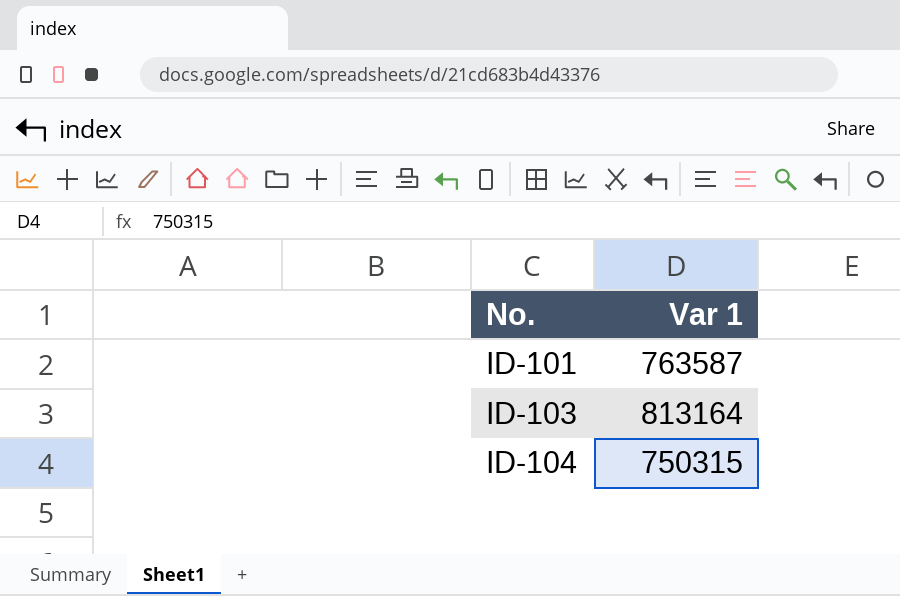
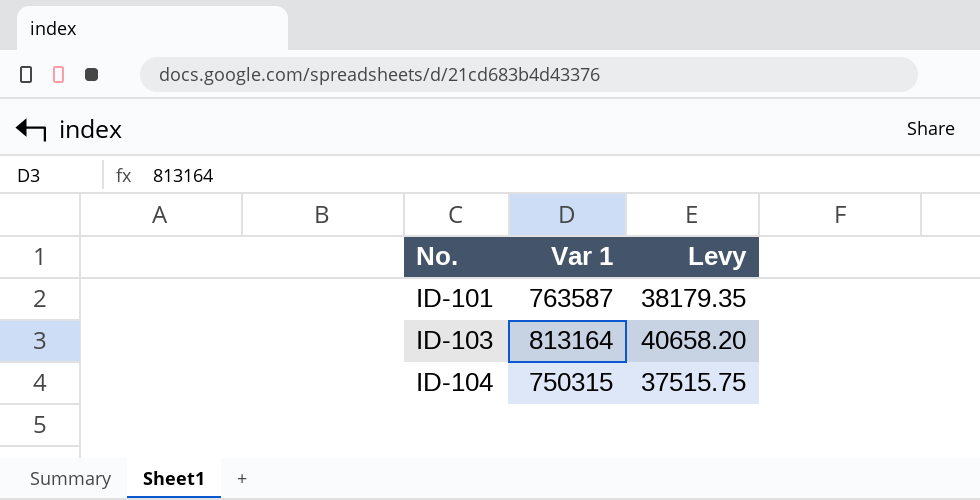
column Levy | formula: none -> [Var 1] * 0.05

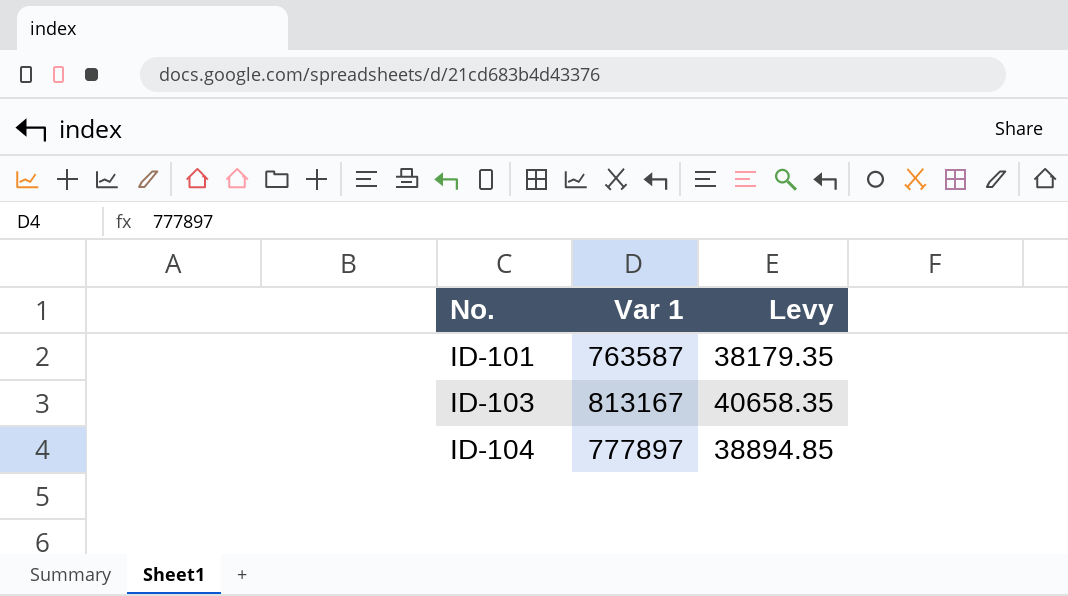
ID-103 | Var 1: 813164 -> 813167
ID-103 | Levy: 40658.20 -> 40658.35
ID-104 | Var 1: 750315 -> 777897
ID-104 | Levy: 37515.75 -> 38894.85

